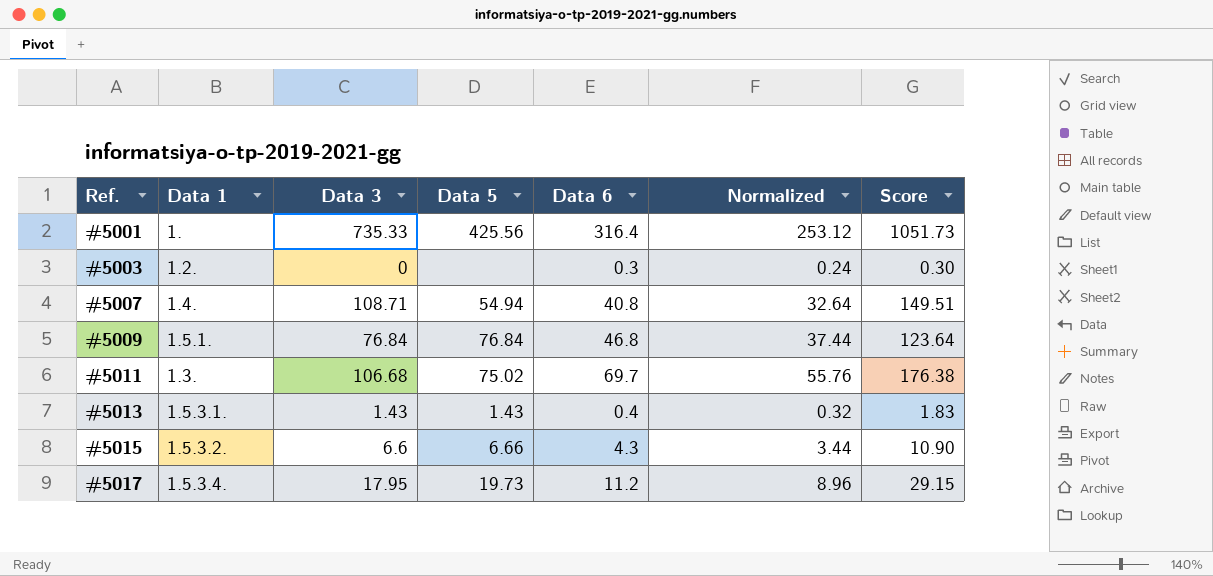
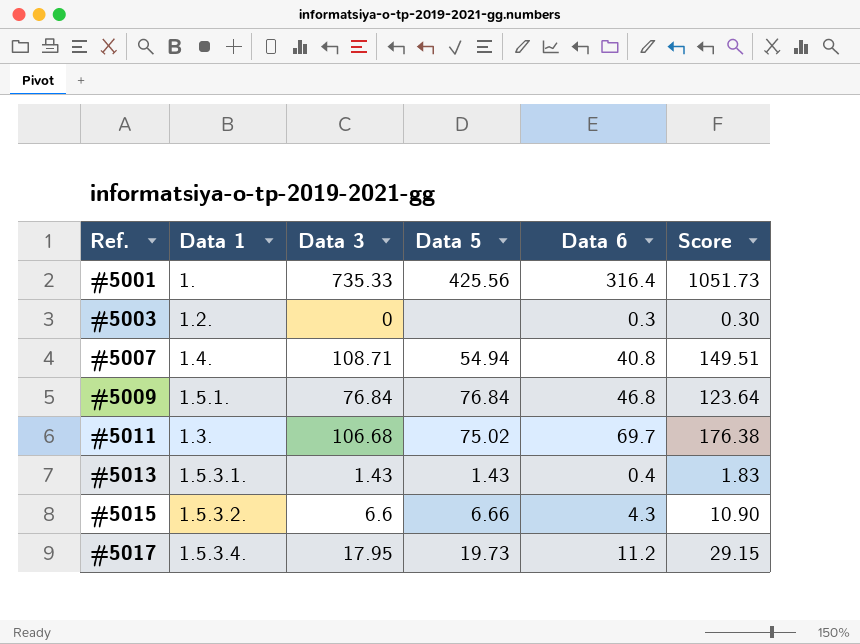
column Normalized | formula: [Data 6] * 0.8 -> none

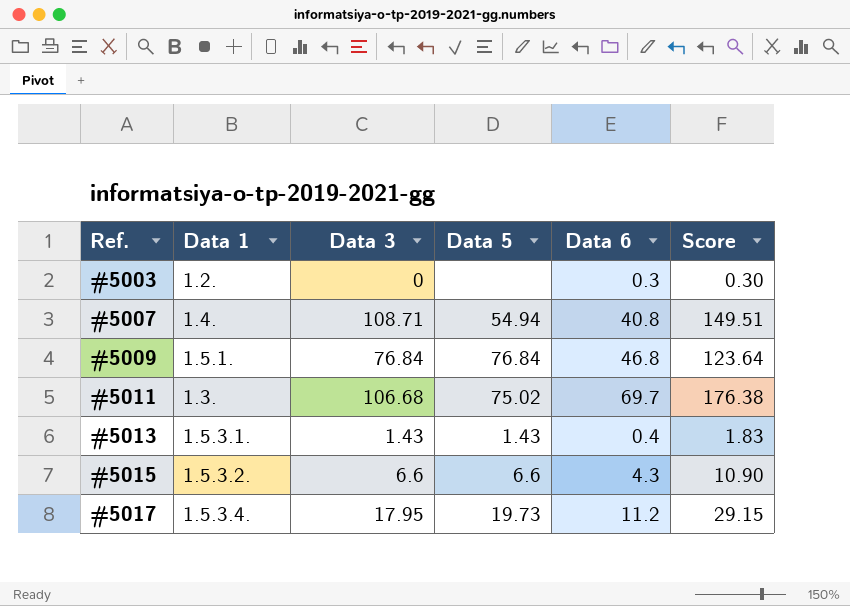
row #5001: 1. | 735.33 | 425.56 | 316.4 | 1051.73 -> none
#5015 | Data 5: 6.66 -> 6.6

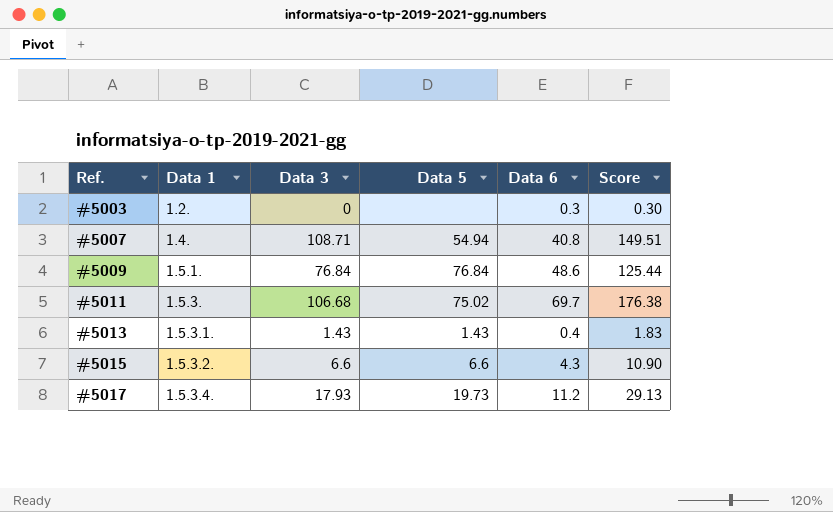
#5009 | Data 6: 46.8 -> 48.6
#5009 | Score: 123.64 -> 125.44
#5011 | Data 1: 1.3. -> 1.5.3.
#5017 | Data 3: 17.95 -> 17.93
#5017 | Score: 29.15 -> 29.13

